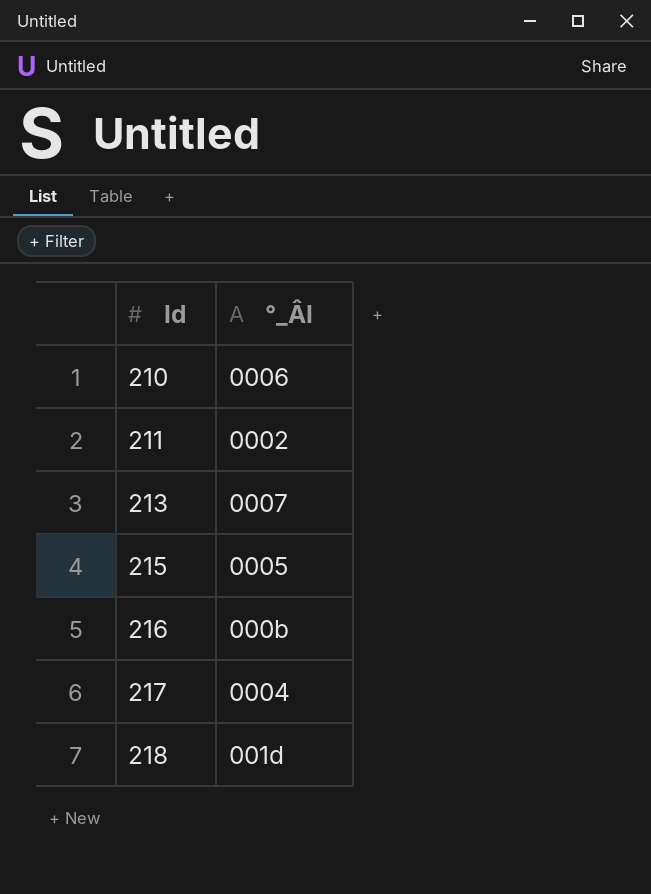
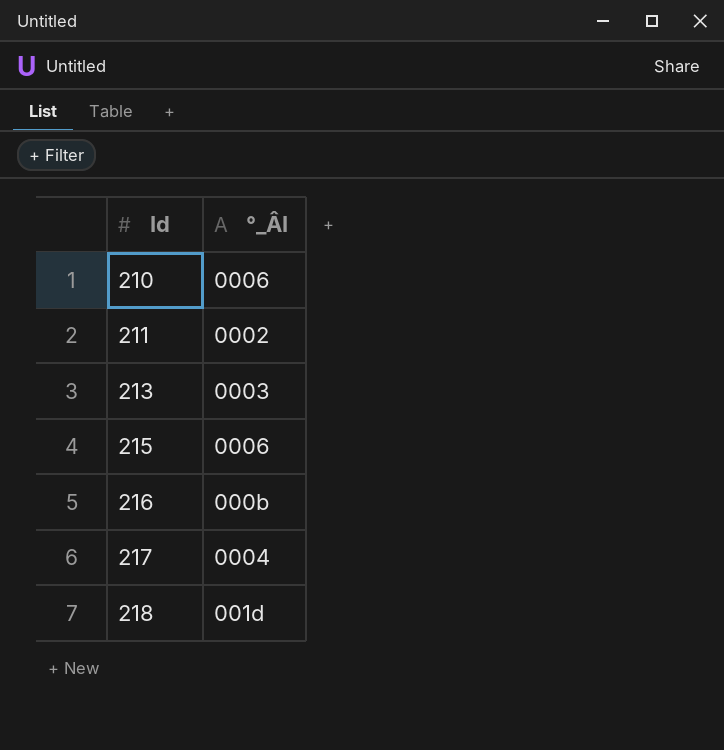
213 | °_ÂI: 0007 -> 0003
215 | °_ÂI: 0005 -> 0006

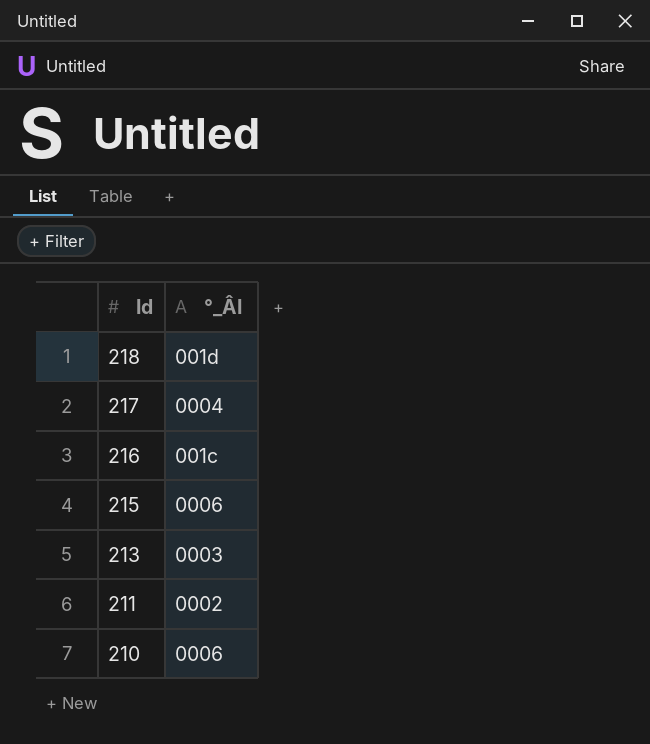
row order: Id ascending -> Id descending
216 | °_ÂI: 000b -> 001c

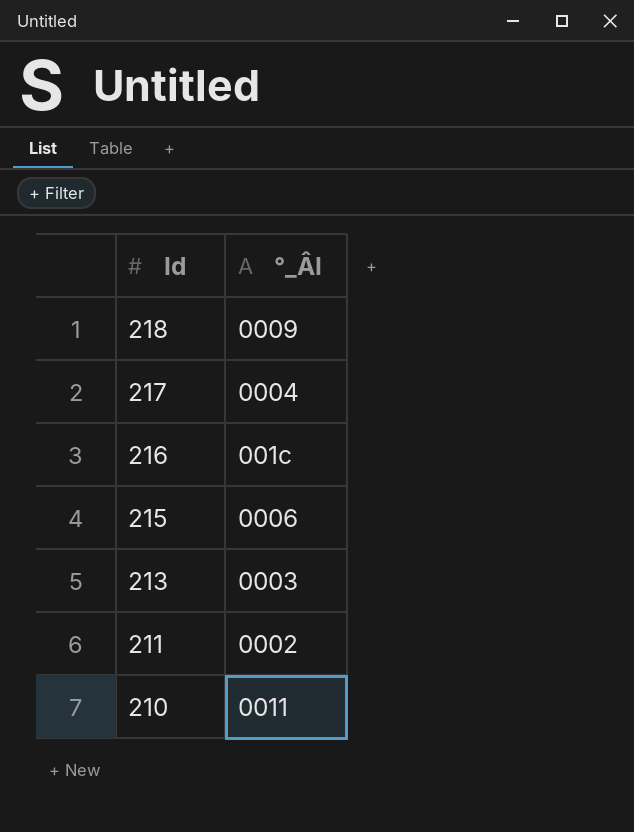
218 | °_ÂI: 001d -> 0009
210 | °_ÂI: 0006 -> 0011

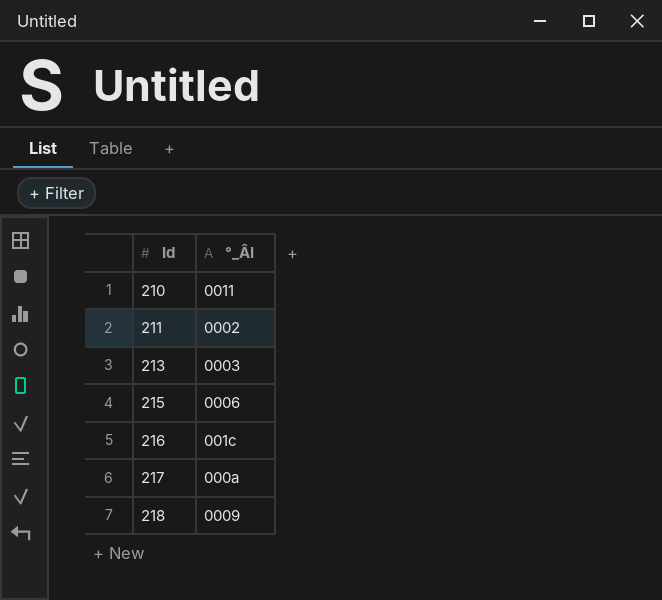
row order: Id descending -> Id ascending
217 | °_ÂI: 0004 -> 000a

